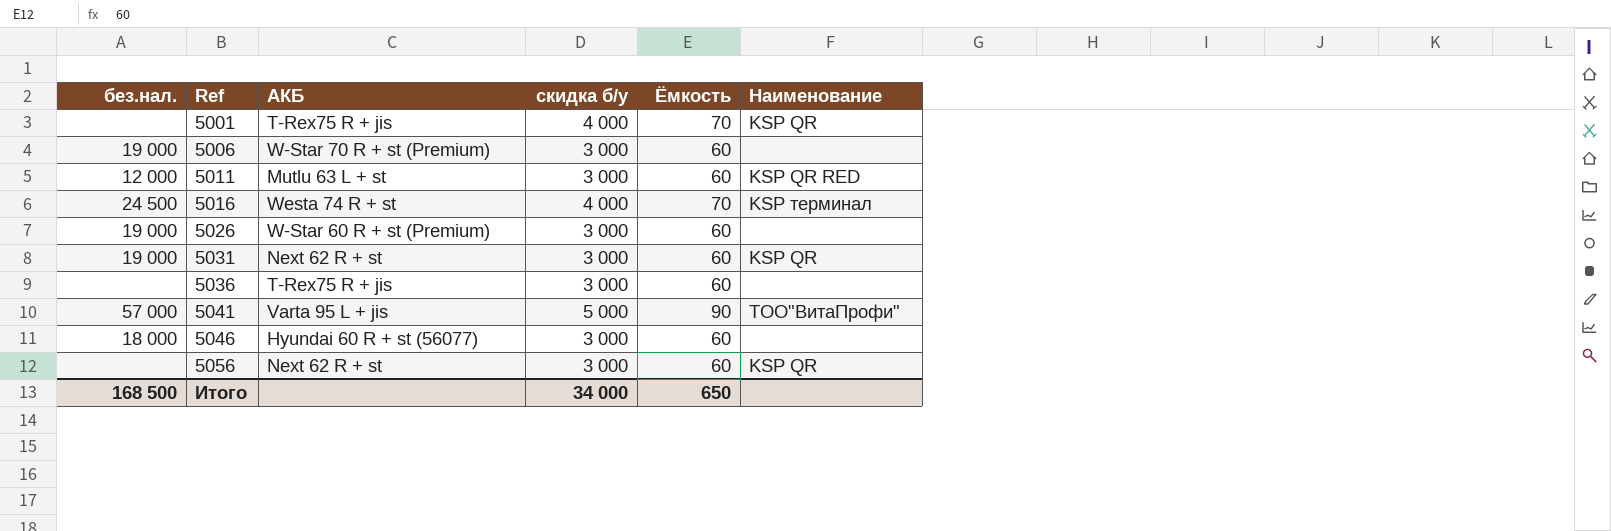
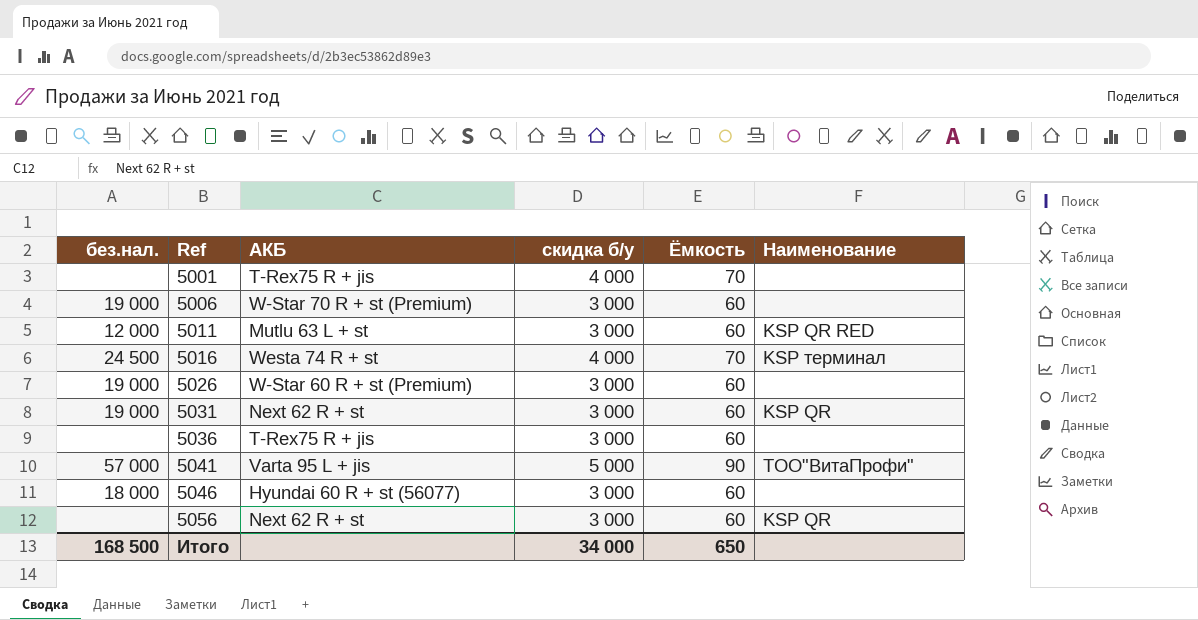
5001 | Наименование: KSP QR -> none

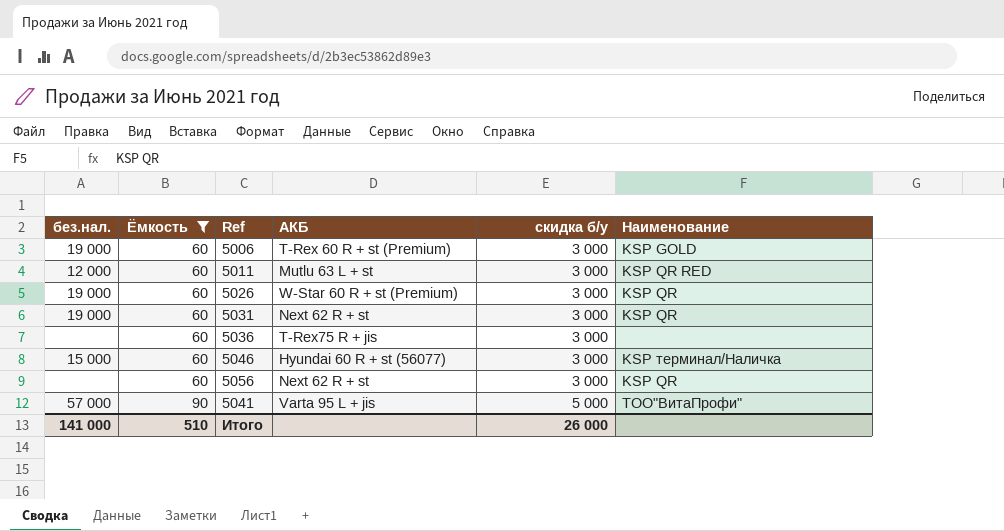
filter: none -> Ёмкость != 70
row order: Ref ascending -> Ёмкость ascending
column Ёмкость | position: 5 -> 2
5006 | АКБ: W-Star 70 R + st (Premium) -> T-Rex 60 R + st (Premium)
5006 | Наименование: none -> KSP GOLD
5026 | Наименование: none -> KSP QR
5046 | без.нал.: 18 000 -> 15 000
5046 | Наименование: none -> KSP терминал/Наличка
Итого | без.нал.: 168 500 -> 141 000
Итого | Ёмкость: 650 -> 510
Итого | скидка б/у: 34 000 -> 26 000

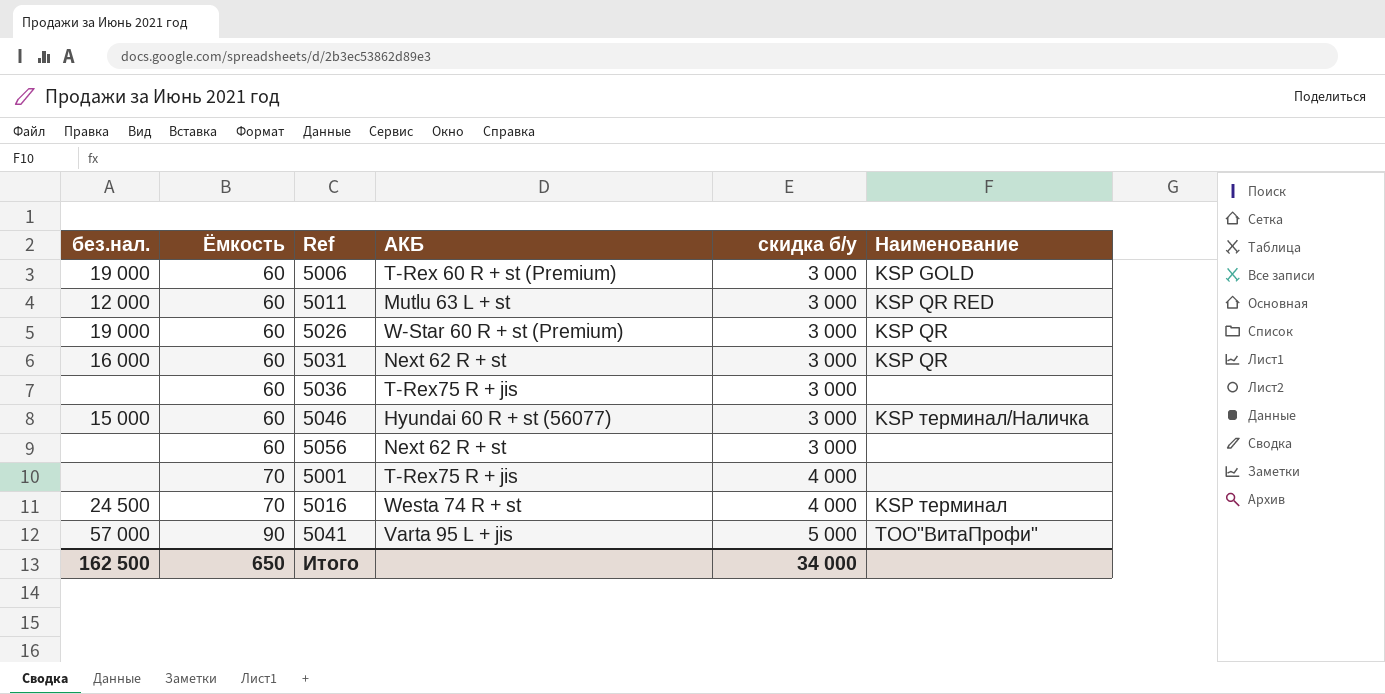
filter: Ёмкость != 70 -> none
5031 | без.нал.: 19 000 -> 16 000
5056 | Наименование: KSP QR -> none
Итого | без.нал.: 141 000 -> 162 500
Итого | Ёмкость: 510 -> 650
Итого | скидка б/у: 26 000 -> 34 000

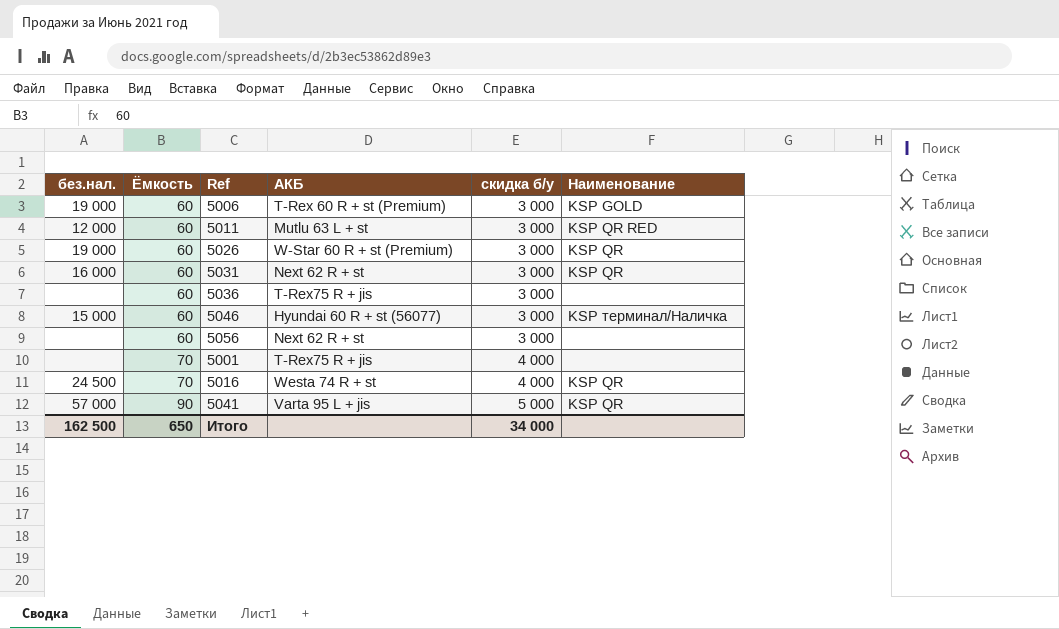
5016 | Наименование: KSP терминал -> KSP QR
5041 | Наименование: ТОО"ВитаПрофи" -> KSP QR

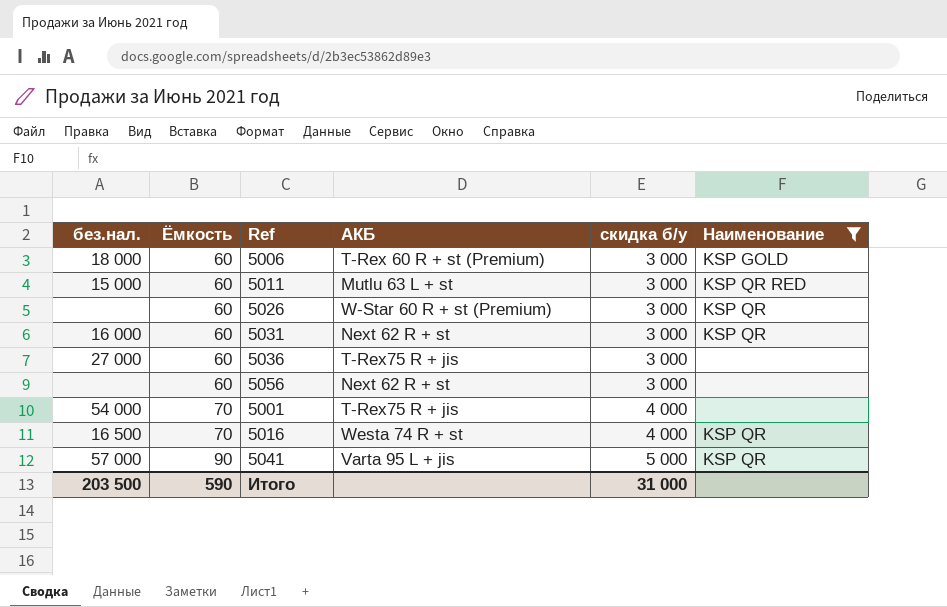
filter: none -> Наименование != KSP терминал/Наличка
5006 | без.нал.: 19 000 -> 18 000
5011 | без.нал.: 12 000 -> 15 000
5026 | без.нал.: 19 000 -> none
5036 | без.нал.: none -> 27 000
5001 | без.нал.: none -> 54 000
5016 | без.нал.: 24 500 -> 16 500
Итого | без.нал.: 162 500 -> 203 500
Итого | Ёмкость: 650 -> 590
Итого | скидка б/у: 34 000 -> 31 000

